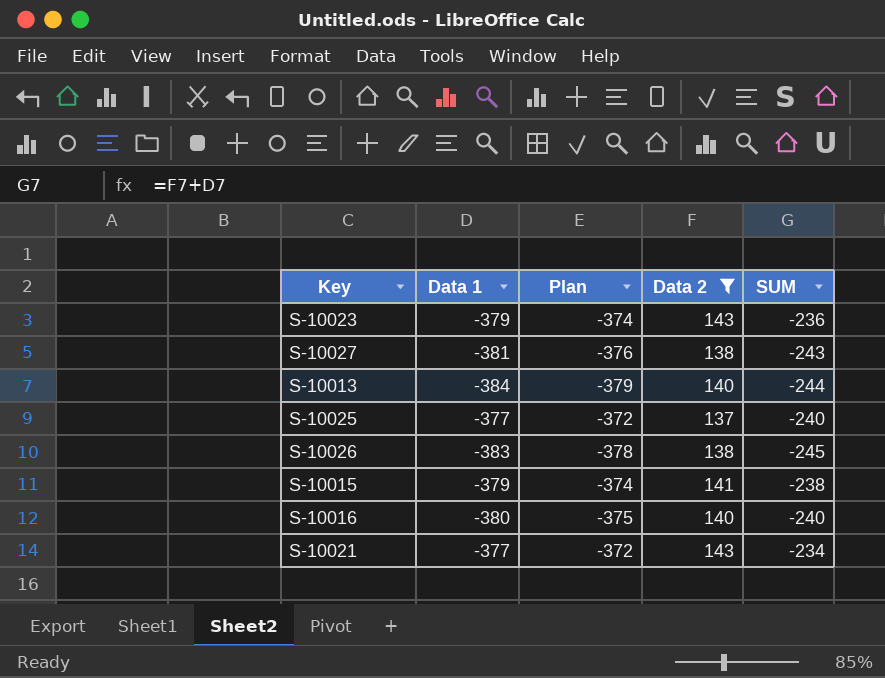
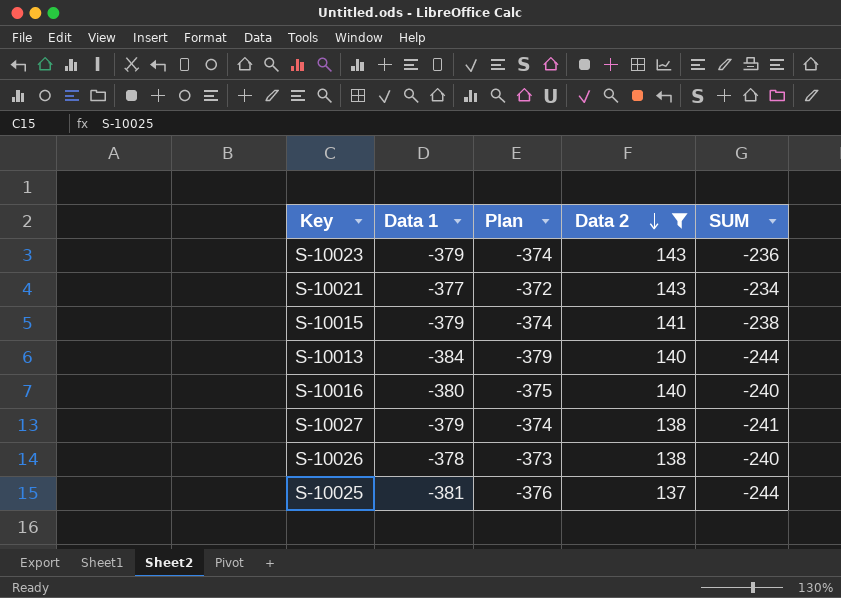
row order: none -> Data 2 descending
S-10027 | Data 1: -381 -> -379
S-10027 | Plan: -376 -> -374
S-10027 | SUM: -243 -> -241
S-10026 | Data 1: -383 -> -378
S-10026 | Plan: -378 -> -373
S-10026 | SUM: -245 -> -240
S-10025 | Data 1: -377 -> -381
S-10025 | Plan: -372 -> -376
S-10025 | SUM: -240 -> -244

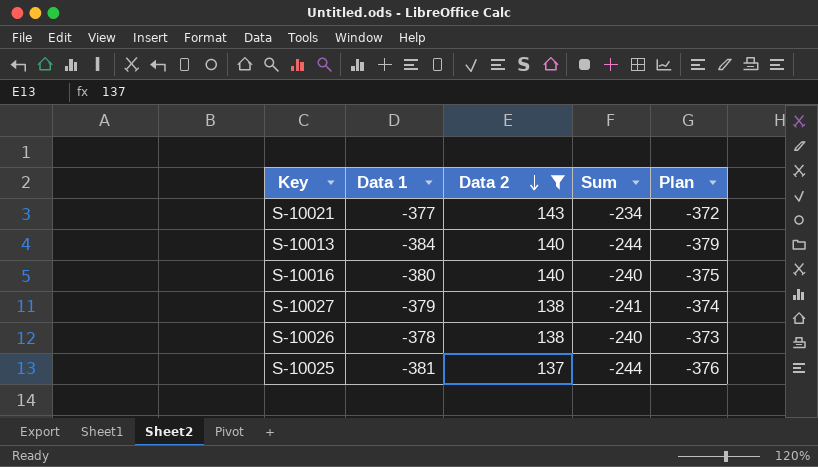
column name: SUM -> Sum
column Plan | position: 3 -> 5
row S-10023: -379 | -374 | 143 | -236 -> none
row S-10015: -379 | -374 | 141 | -238 -> none

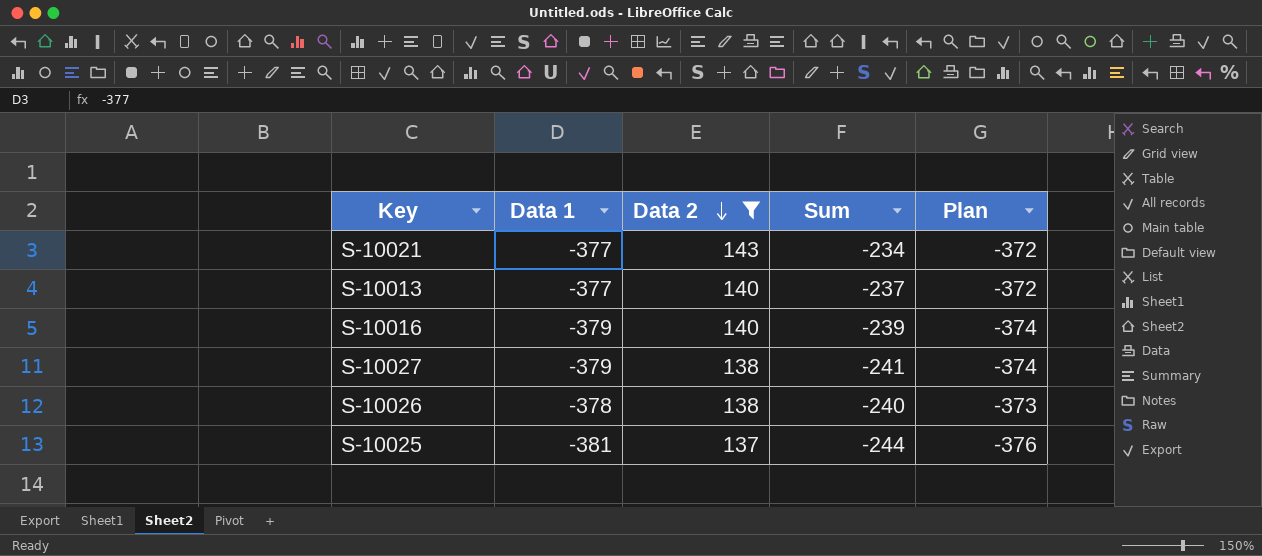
S-10013 | Data 1: -384 -> -377
S-10013 | Sum: -244 -> -237
S-10013 | Plan: -379 -> -372
S-10016 | Data 1: -380 -> -379
S-10016 | Sum: -240 -> -239
S-10016 | Plan: -375 -> -374

